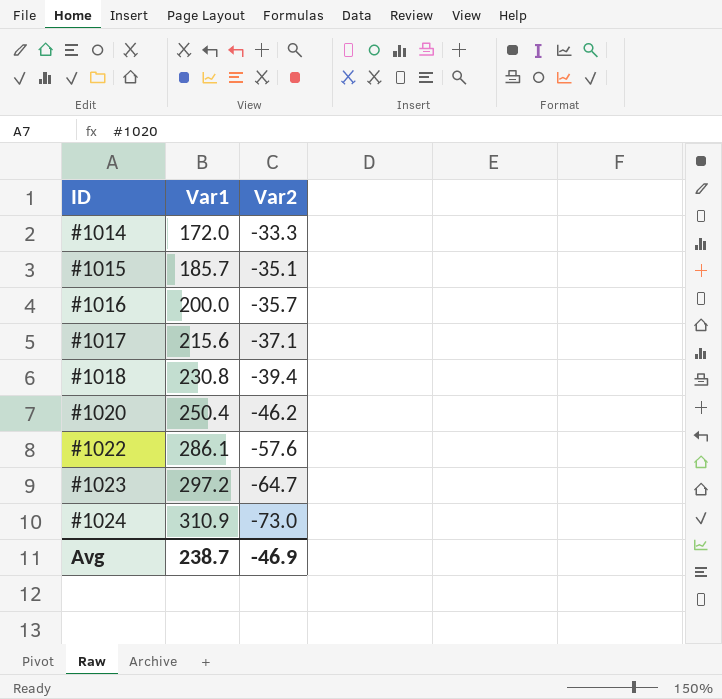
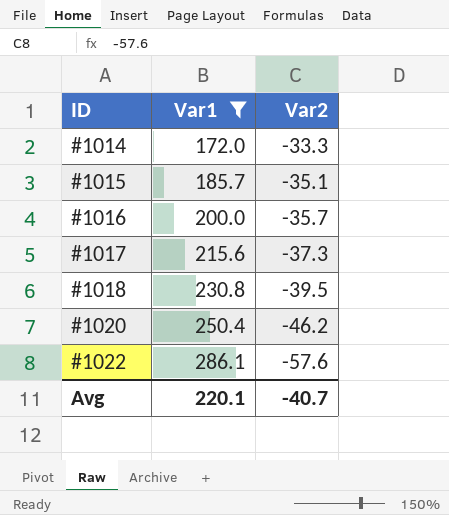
filter: none -> Var1 <= 286.1
#1017 | Var2: -37.1 -> -37.3
#1018 | Var2: -39.4 -> -39.5
Avg | Var1: 238.7 -> 220.1
Avg | Var2: -46.9 -> -40.7

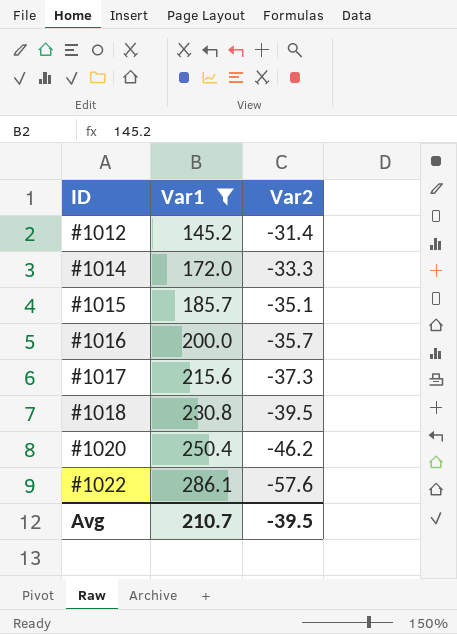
row #1012: none -> 145.2 | -31.4
Avg | Var1: 220.1 -> 210.7
Avg | Var2: -40.7 -> -39.5

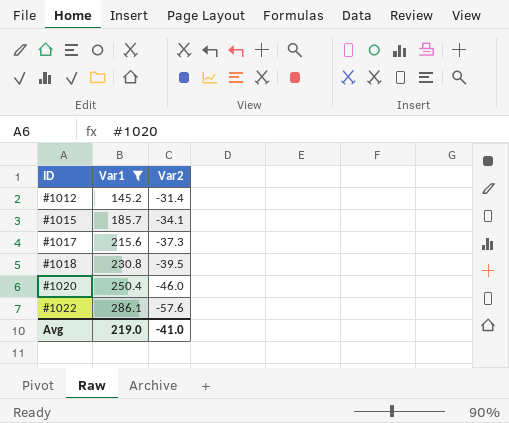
row #1014: 172.0 | -33.3 -> none
row #1016: 200.0 | -35.7 -> none
#1015 | Var2: -35.1 -> -34.1
#1020 | Var2: -46.2 -> -46.0
Avg | Var1: 210.7 -> 219.0
Avg | Var2: -39.5 -> -41.0

